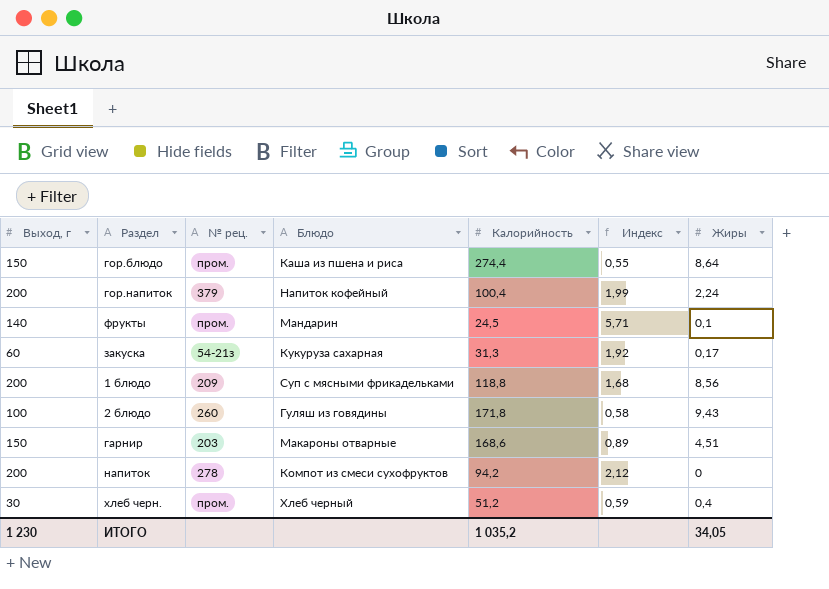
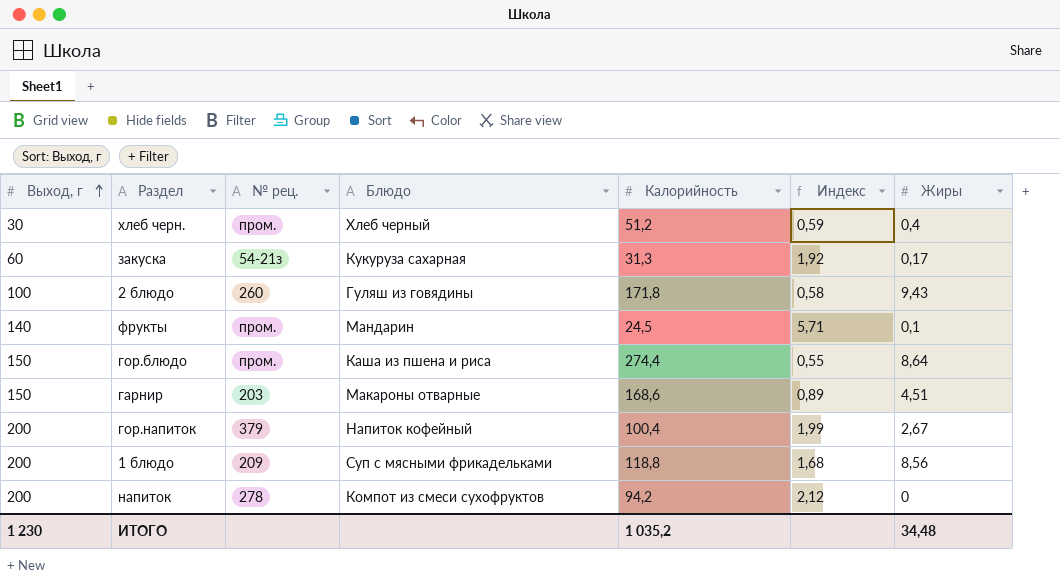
row order: none -> Выход, г ascending
гор.напиток | Жиры: 2,24 -> 2,67
ИТОГО | Жиры: 34,05 -> 34,48

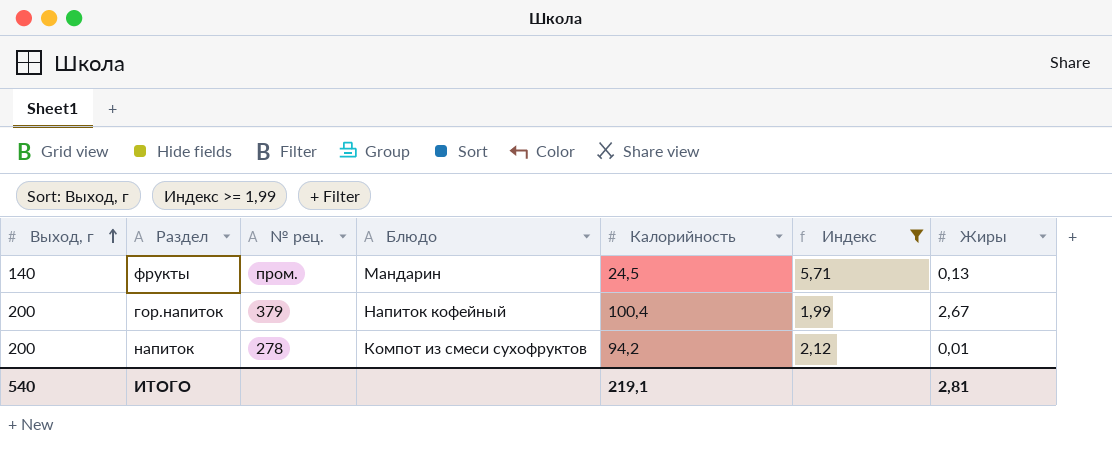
filter: none -> Индекс >= 1,99
фрукты | Жиры: 0,1 -> 0,13
напиток | Жиры: 0 -> 0,01
ИТОГО | Выход, г: 1 230 -> 540
ИТОГО | Калорийность: 1 035,2 -> 219,1
ИТОГО | Жиры: 34,48 -> 2,81

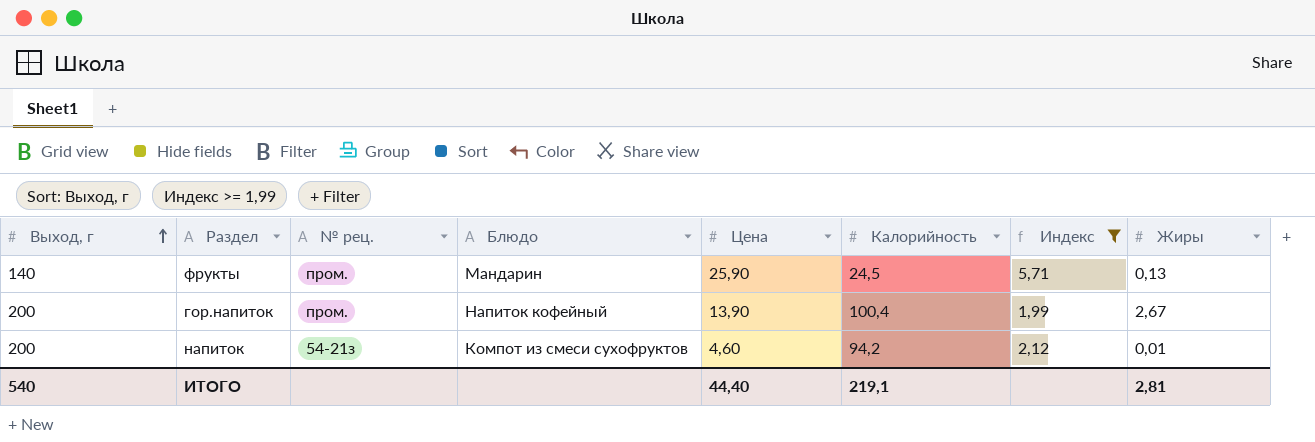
column Цена | position: none -> 5
гор.напиток | № рец.: 379 -> пром.
напиток | № рец.: 278 -> 54-21з

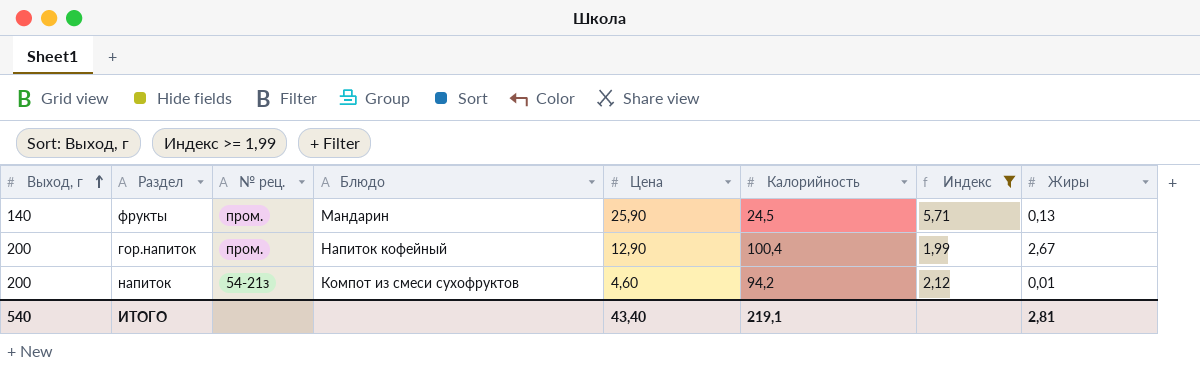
гор.напиток | Цена: 13,90 -> 12,90
ИТОГО | Цена: 44,40 -> 43,40

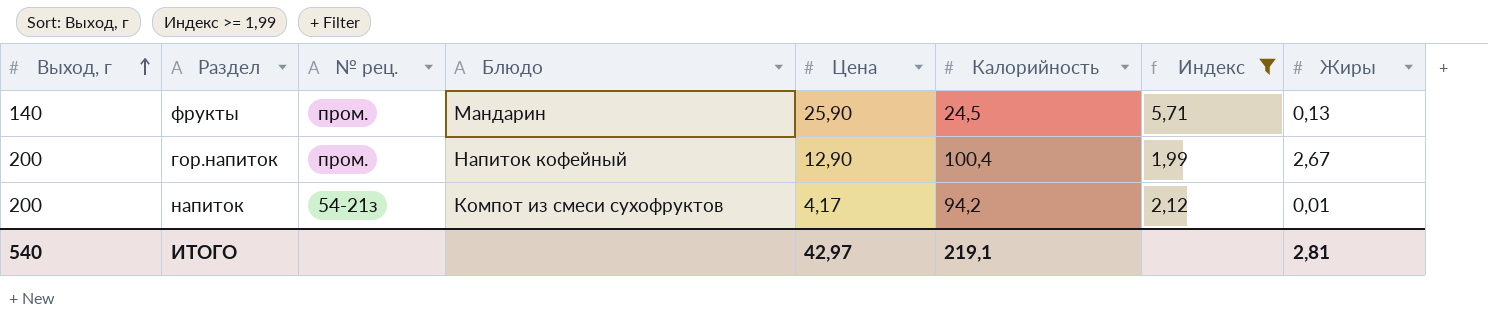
напиток | Цена: 4,60 -> 4,17
ИТОГО | Цена: 43,40 -> 42,97

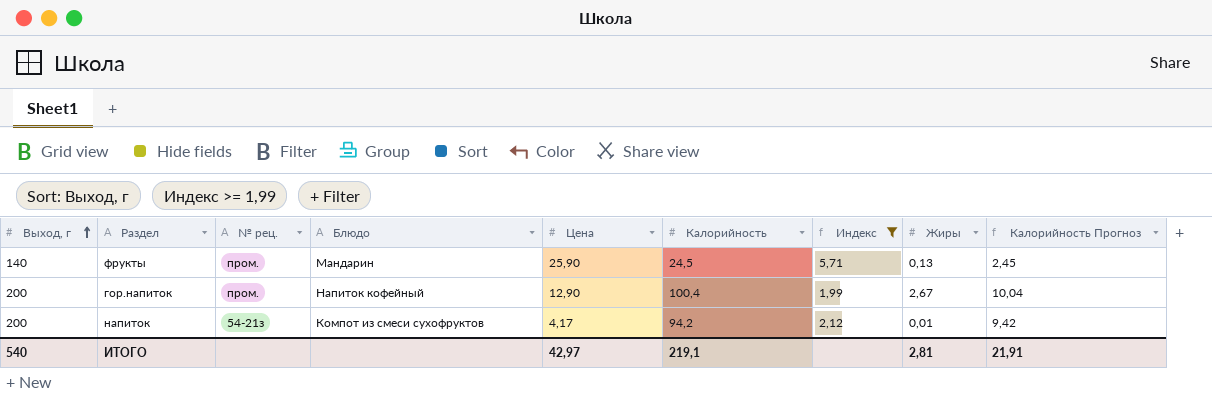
column Калорийность Прогноз | formula: none -> [Калорийность] * 0,1

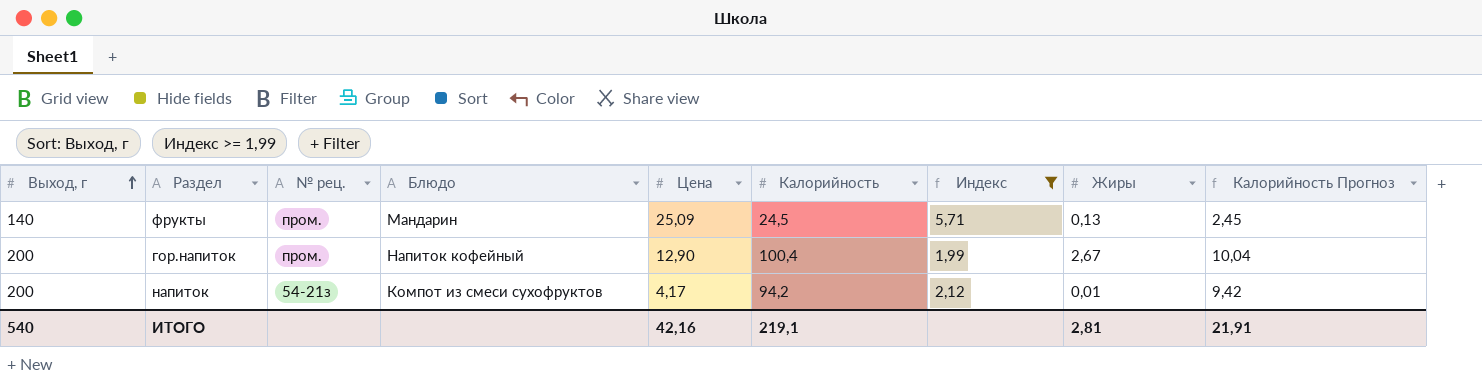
фрукты | Цена: 25,90 -> 25,09
ИТОГО | Цена: 42,97 -> 42,16

